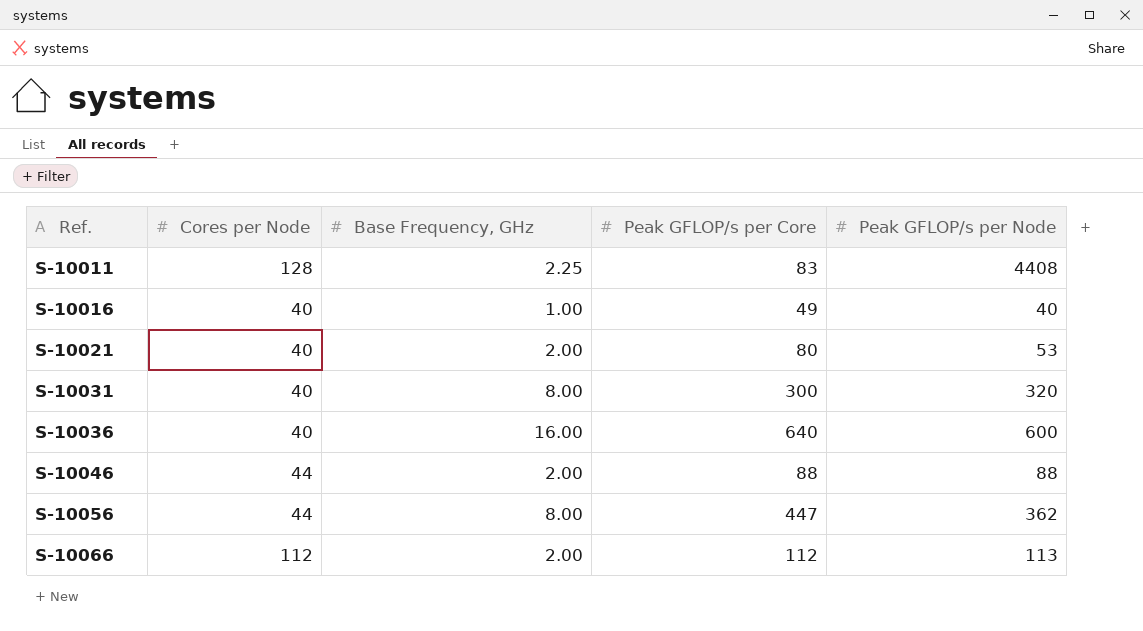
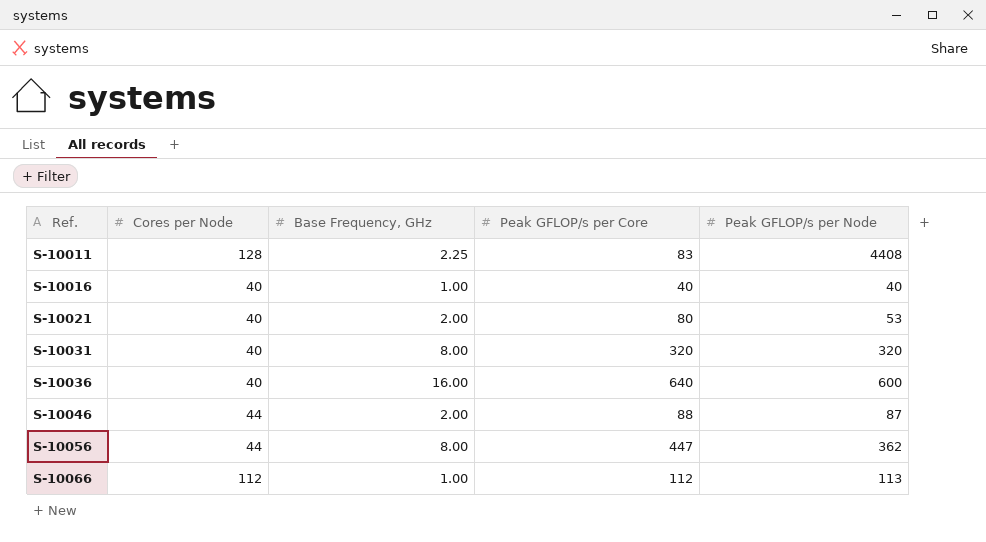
S-10016 | Peak GFLOP/s per Core: 49 -> 40
S-10031 | Peak GFLOP/s per Core: 300 -> 320
S-10046 | Peak GFLOP/s per Node: 88 -> 87
S-10066 | Base Frequency, GHz: 2.00 -> 1.00

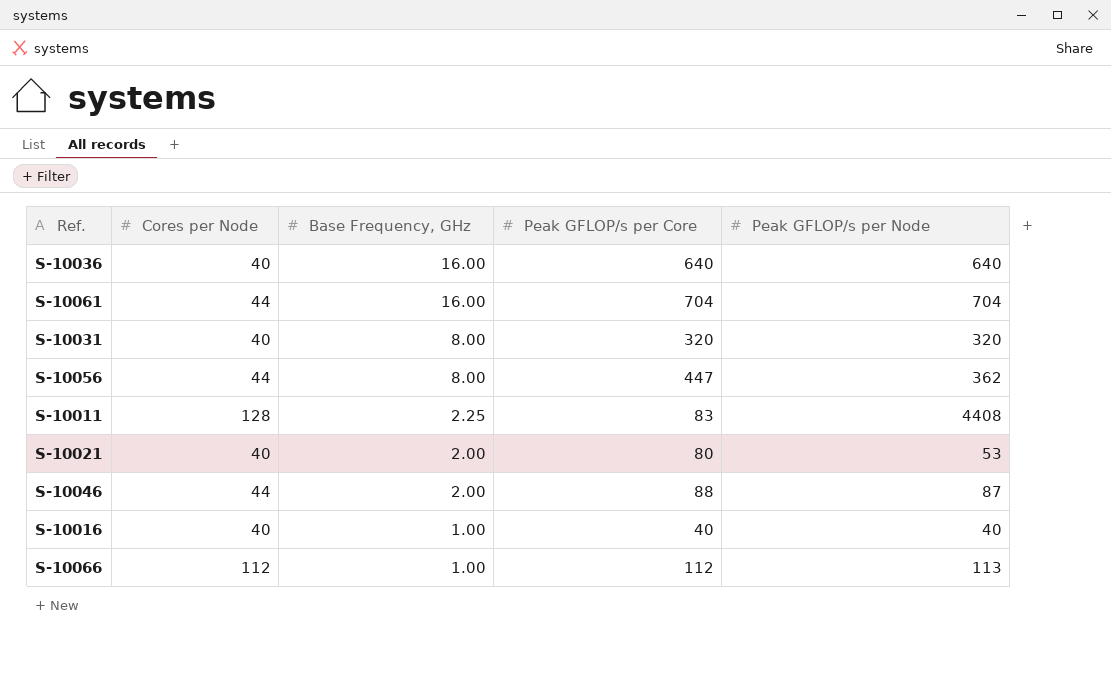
row order: Ref. ascending -> Base Frequency, GHz descending
S-10036 | Peak GFLOP/s per Node: 600 -> 640
row S-10061: none -> 44 | 16.00 | 704 | 704

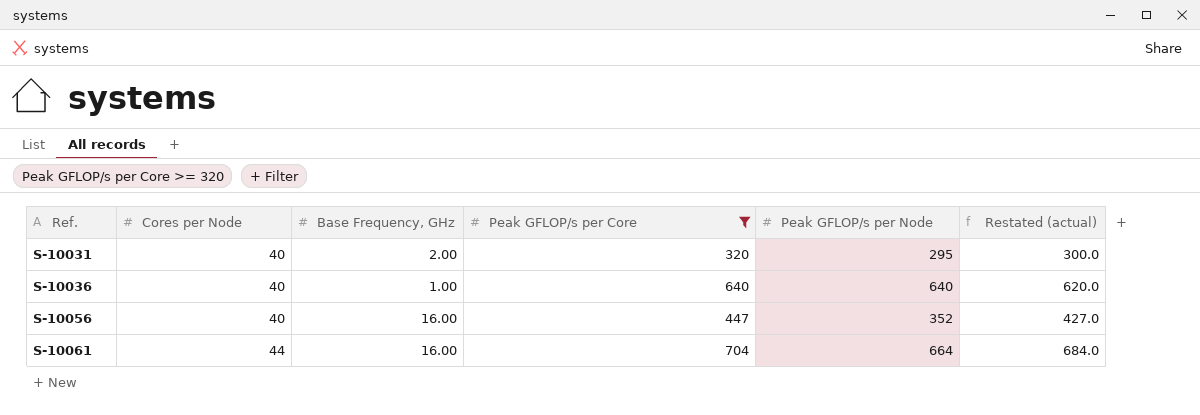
filter: none -> Peak GFLOP/s per Core >= 320
row order: Base Frequency, GHz descending -> Ref. ascending
column Restated (actual) | formula: none -> [Peak GFLOP/s per Core] - 20
S-10031 | Base Frequency, GHz: 8.00 -> 2.00
S-10031 | Peak GFLOP/s per Node: 320 -> 295
S-10036 | Base Frequency, GHz: 16.00 -> 1.00
S-10056 | Cores per Node: 44 -> 40
S-10056 | Base Frequency, GHz: 8.00 -> 16.00
S-10056 | Peak GFLOP/s per Node: 362 -> 352
S-10061 | Peak GFLOP/s per Node: 704 -> 664

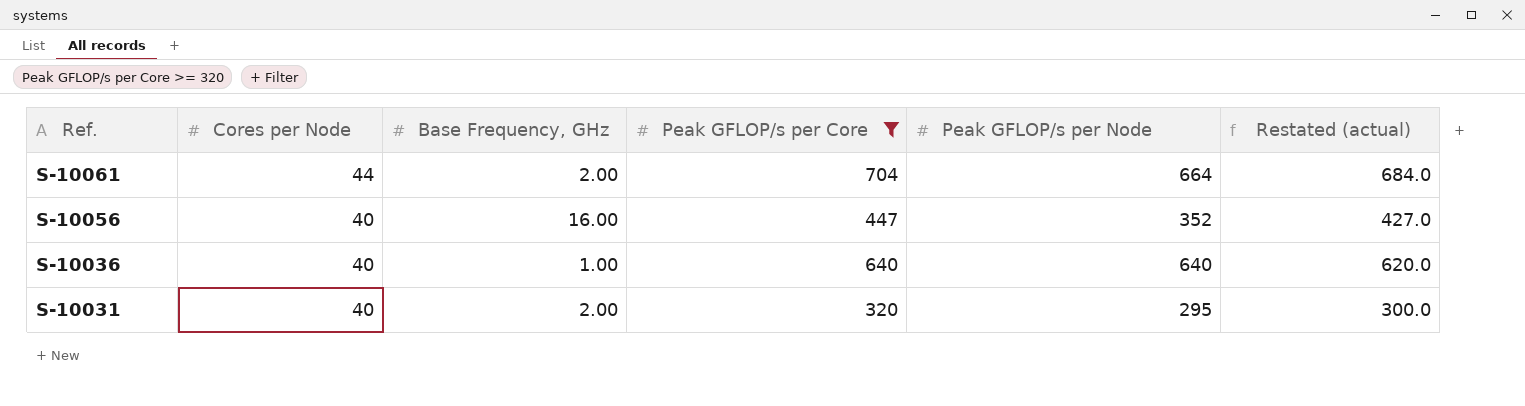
row order: Ref. ascending -> Ref. descending
S-10061 | Base Frequency, GHz: 16.00 -> 2.00

